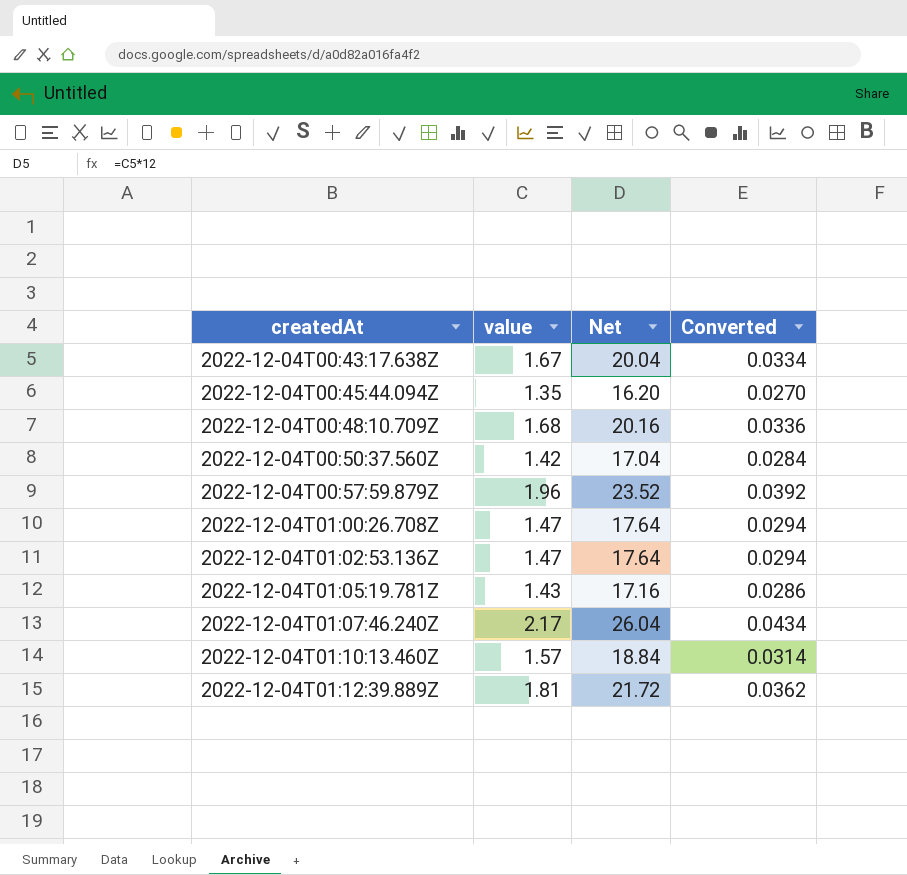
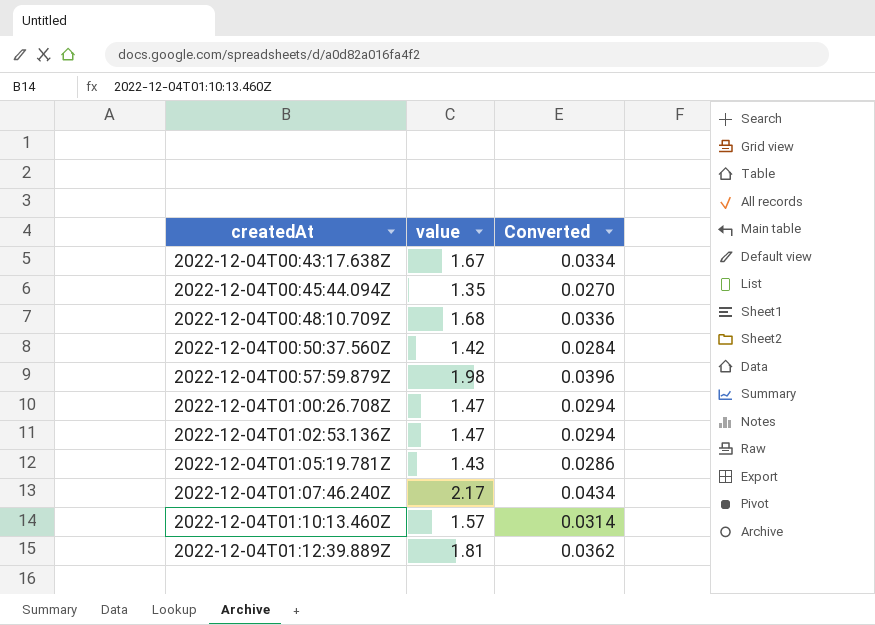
column Net | formula: [value] * 12 -> none
2022-12-04T00:57:59.879Z | value: 1.96 -> 1.98
2022-12-04T00:57:59.879Z | Converted: 0.0392 -> 0.0396

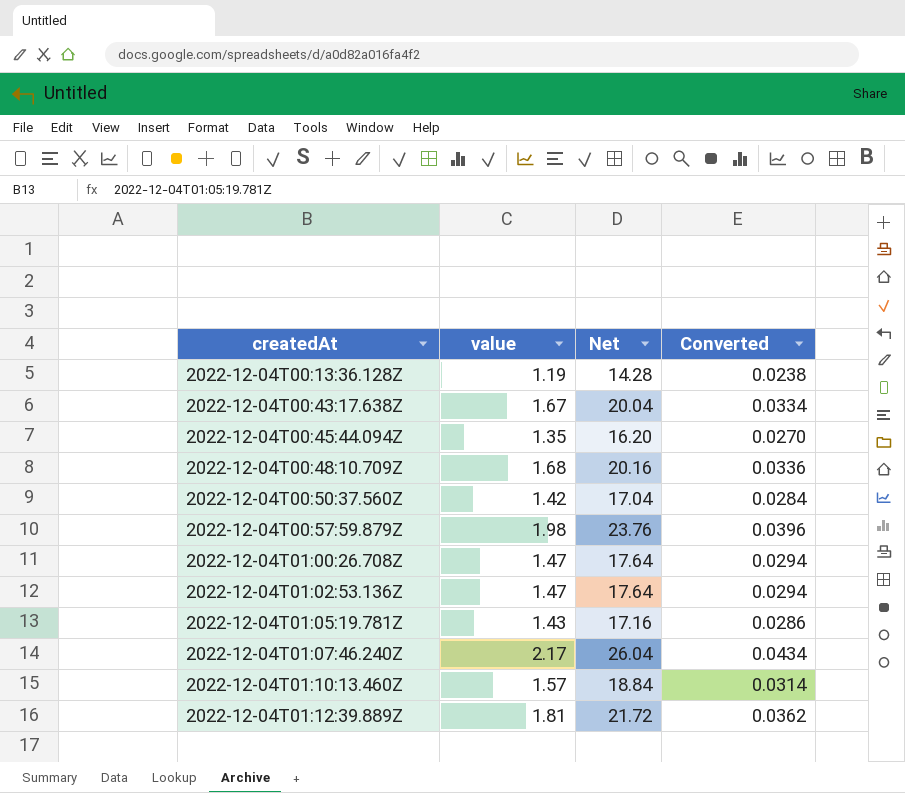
column Net | formula: none -> [value] * 12
row 2022-12-04T00:13:36.128Z: none -> 1.19 | 14.28 | 0.0238

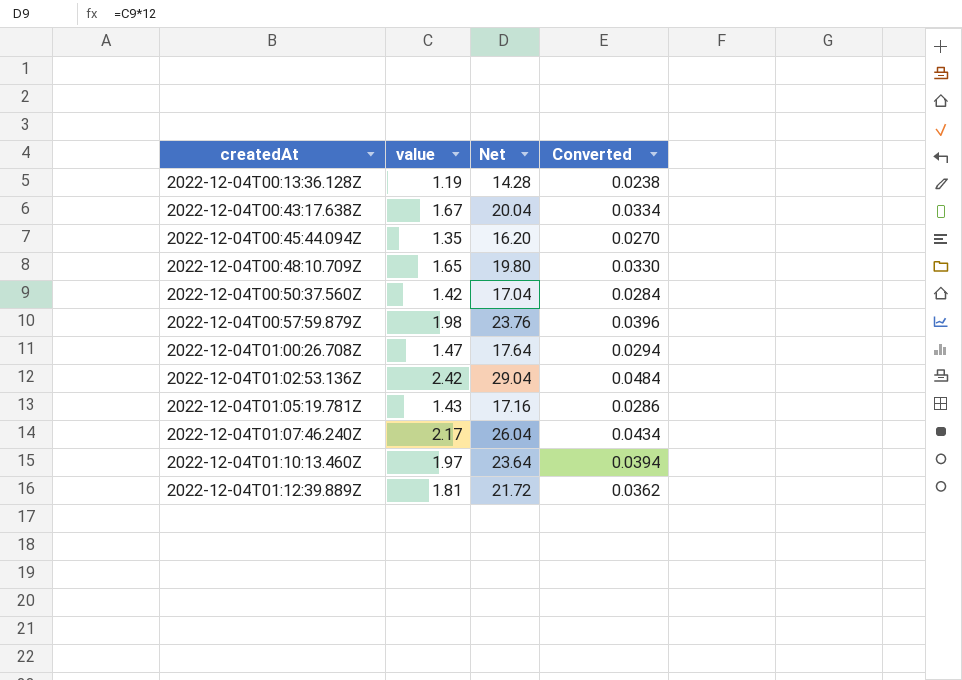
2022-12-04T00:48:10.709Z | value: 1.68 -> 1.65
2022-12-04T00:48:10.709Z | Net: 20.16 -> 19.80
2022-12-04T00:48:10.709Z | Converted: 0.0336 -> 0.0330
2022-12-04T01:02:53.136Z | value: 1.47 -> 2.42
2022-12-04T01:02:53.136Z | Net: 17.64 -> 29.04
2022-12-04T01:02:53.136Z | Converted: 0.0294 -> 0.0484
2022-12-04T01:10:13.460Z | value: 1.57 -> 1.97
2022-12-04T01:10:13.460Z | Net: 18.84 -> 23.64
2022-12-04T01:10:13.460Z | Converted: 0.0314 -> 0.0394

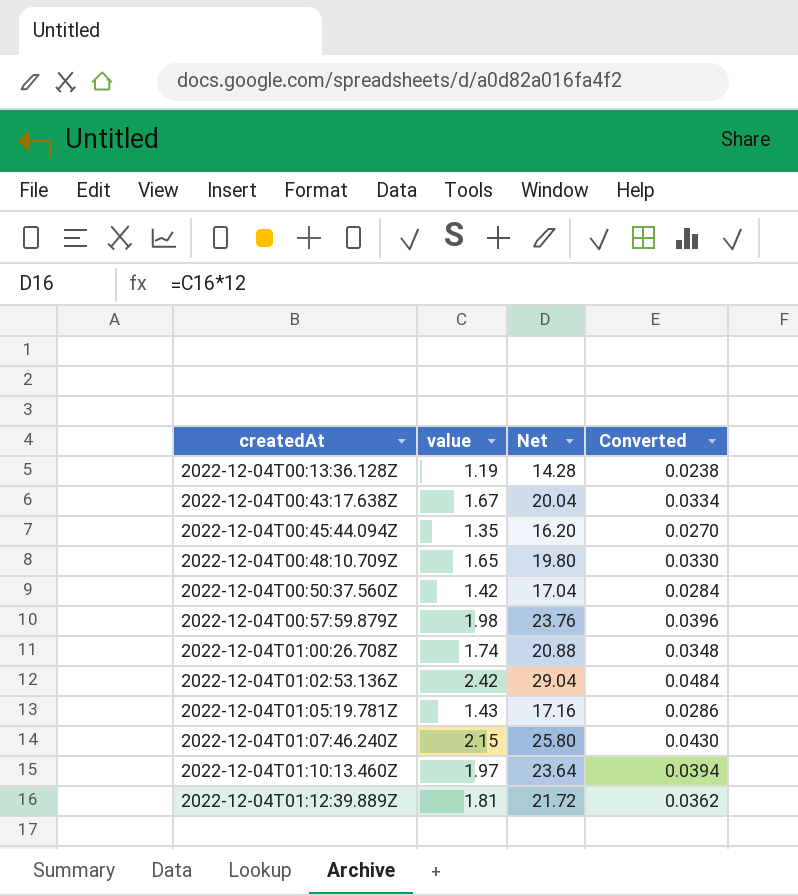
2022-12-04T01:00:26.708Z | value: 1.47 -> 1.74
2022-12-04T01:00:26.708Z | Net: 17.64 -> 20.88
2022-12-04T01:00:26.708Z | Converted: 0.0294 -> 0.0348
2022-12-04T01:07:46.240Z | value: 2.17 -> 2.15
2022-12-04T01:07:46.240Z | Net: 26.04 -> 25.80
2022-12-04T01:07:46.240Z | Converted: 0.0434 -> 0.0430

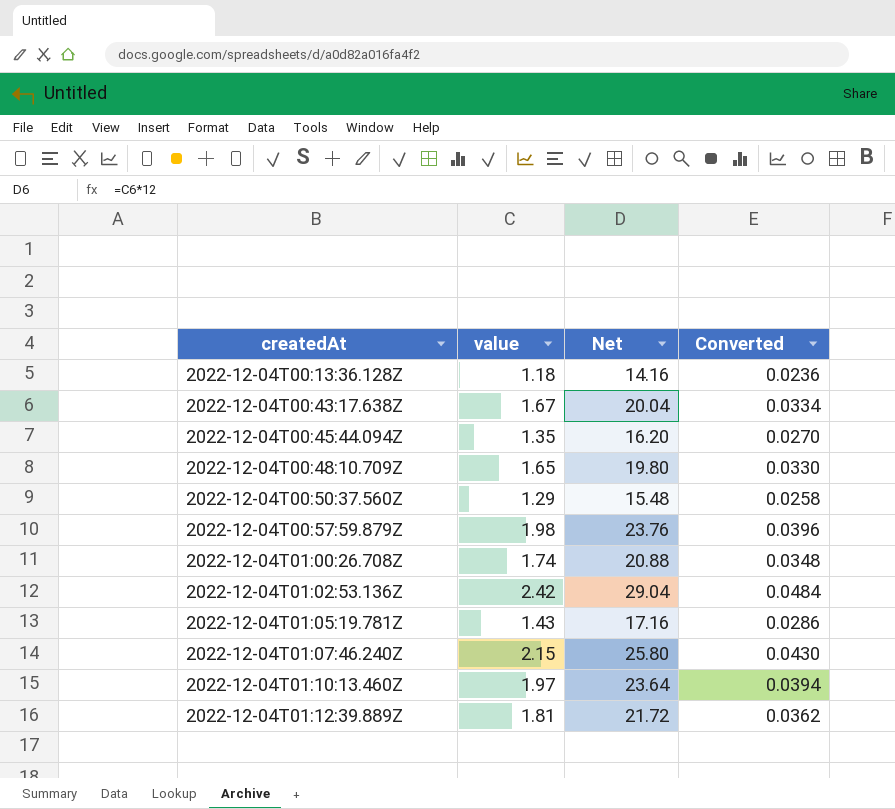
2022-12-04T00:13:36.128Z | value: 1.19 -> 1.18
2022-12-04T00:13:36.128Z | Net: 14.28 -> 14.16
2022-12-04T00:13:36.128Z | Converted: 0.0238 -> 0.0236
2022-12-04T00:50:37.560Z | value: 1.42 -> 1.29
2022-12-04T00:50:37.560Z | Net: 17.04 -> 15.48
2022-12-04T00:50:37.560Z | Converted: 0.0284 -> 0.0258

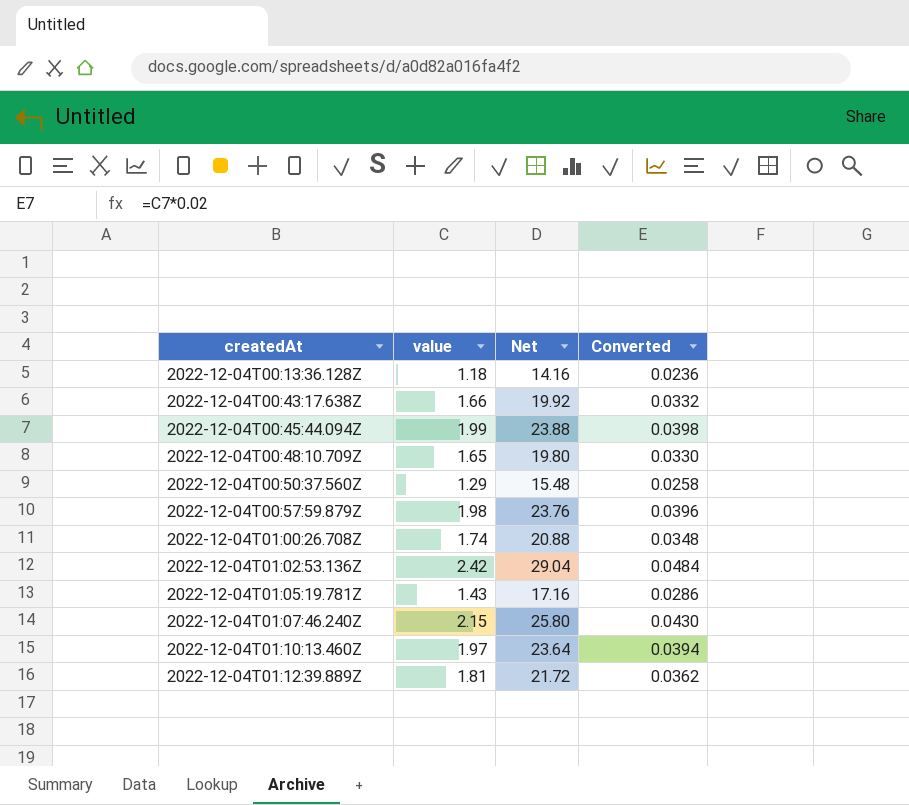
2022-12-04T00:43:17.638Z | value: 1.67 -> 1.66
2022-12-04T00:43:17.638Z | Net: 20.04 -> 19.92
2022-12-04T00:43:17.638Z | Converted: 0.0334 -> 0.0332
2022-12-04T00:45:44.094Z | value: 1.35 -> 1.99
2022-12-04T00:45:44.094Z | Net: 16.20 -> 23.88
2022-12-04T00:45:44.094Z | Converted: 0.0270 -> 0.0398

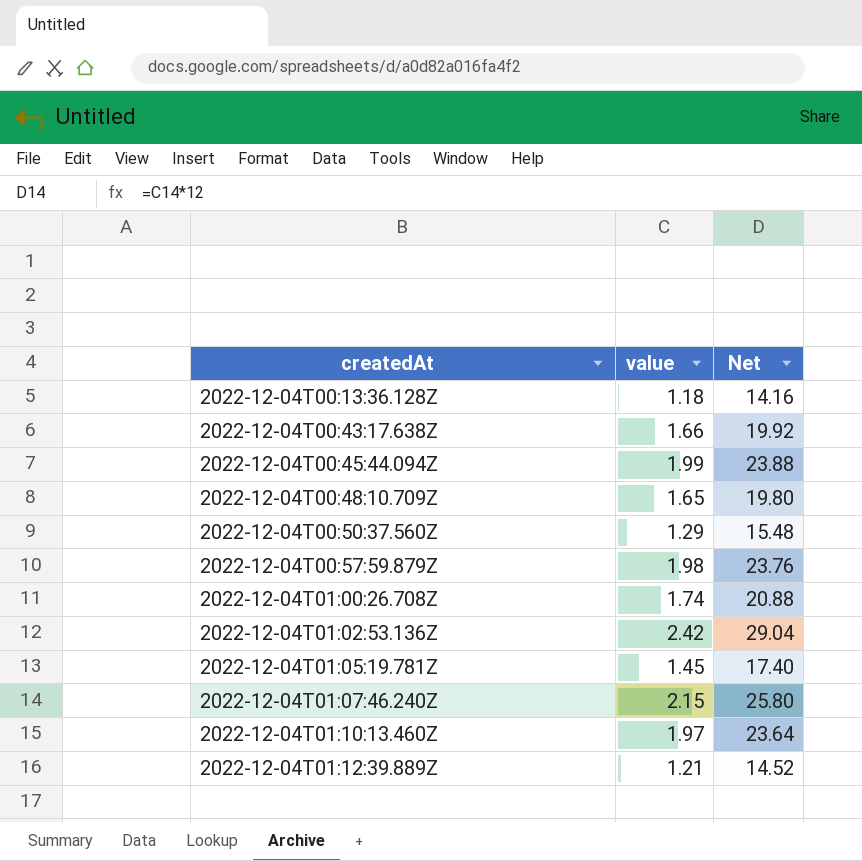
column Converted | formula: [value] * 0.02 -> none
2022-12-04T01:05:19.781Z | value: 1.43 -> 1.45
2022-12-04T01:05:19.781Z | Net: 17.16 -> 17.40
2022-12-04T01:12:39.889Z | value: 1.81 -> 1.21
2022-12-04T01:12:39.889Z | Net: 21.72 -> 14.52

